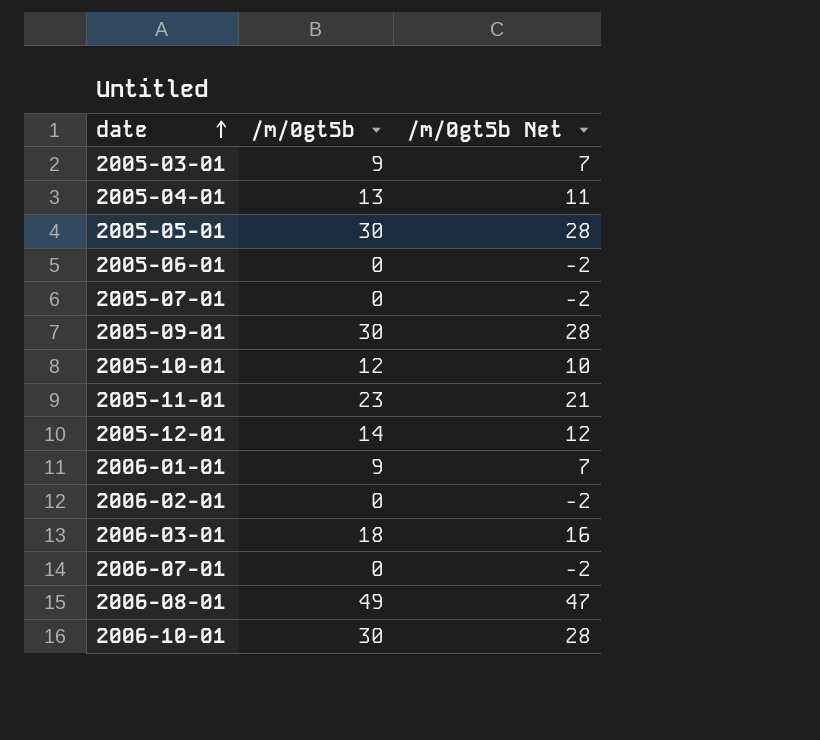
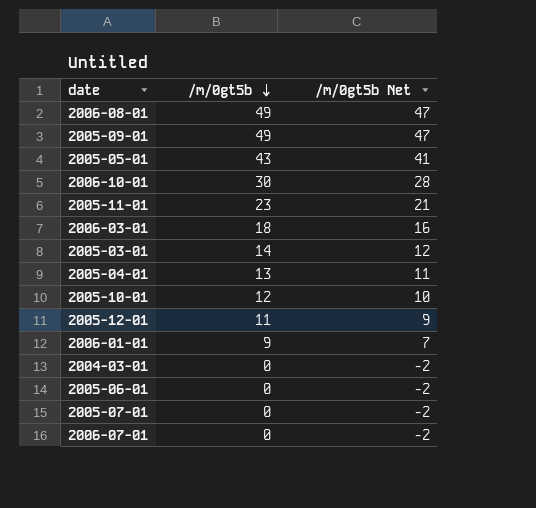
row order: date ascending -> /m/0gt5b descending
row 2006-02-01: 0 | -2 -> none
2005-09-01 | /m/0gt5b: 30 -> 49
2005-09-01 | /m/0gt5b Net: 28 -> 47
2005-05-01 | /m/0gt5b: 30 -> 43
2005-05-01 | /m/0gt5b Net: 28 -> 41
2005-03-01 | /m/0gt5b: 9 -> 14
2005-03-01 | /m/0gt5b Net: 7 -> 12
2005-12-01 | /m/0gt5b: 14 -> 11
2005-12-01 | /m/0gt5b Net: 12 -> 9
row 2004-03-01: none -> 0 | -2

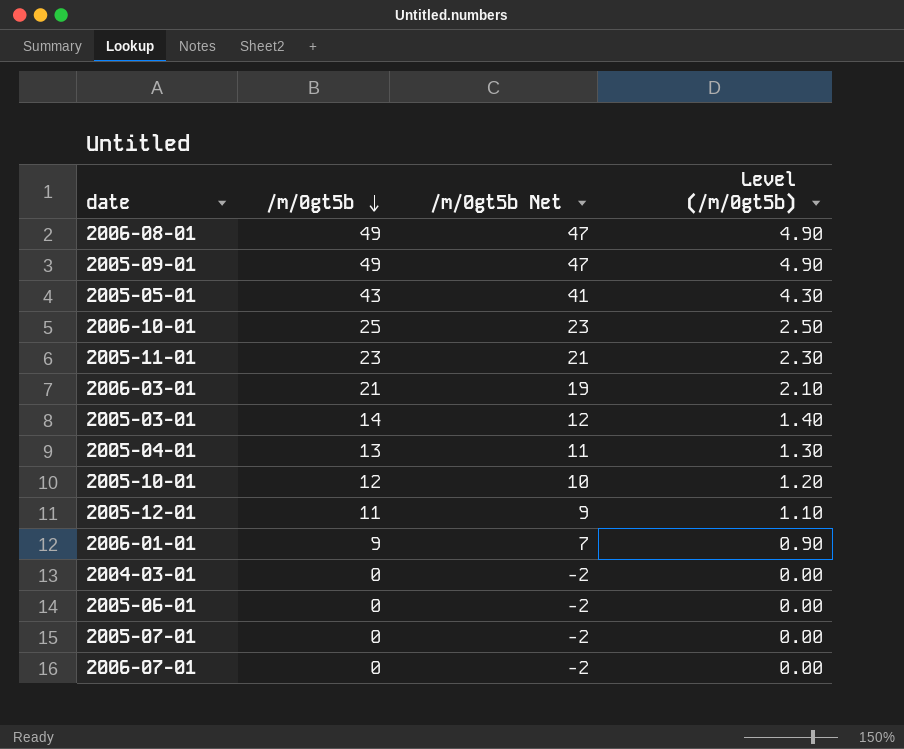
column Level (/m/0gt5b) | formula: none -> [/m/0gt5b] * 0.1
2006-10-01 | /m/0gt5b: 30 -> 25
2006-10-01 | /m/0gt5b Net: 28 -> 23
2006-03-01 | /m/0gt5b: 18 -> 21
2006-03-01 | /m/0gt5b Net: 16 -> 19

